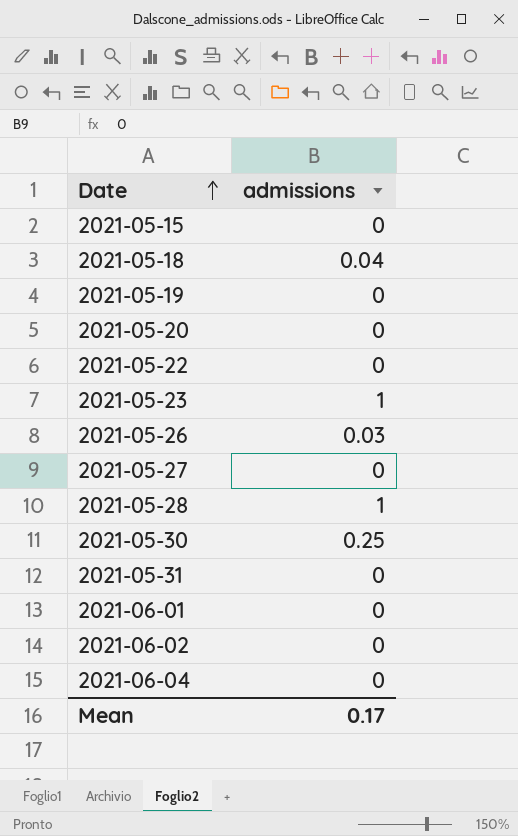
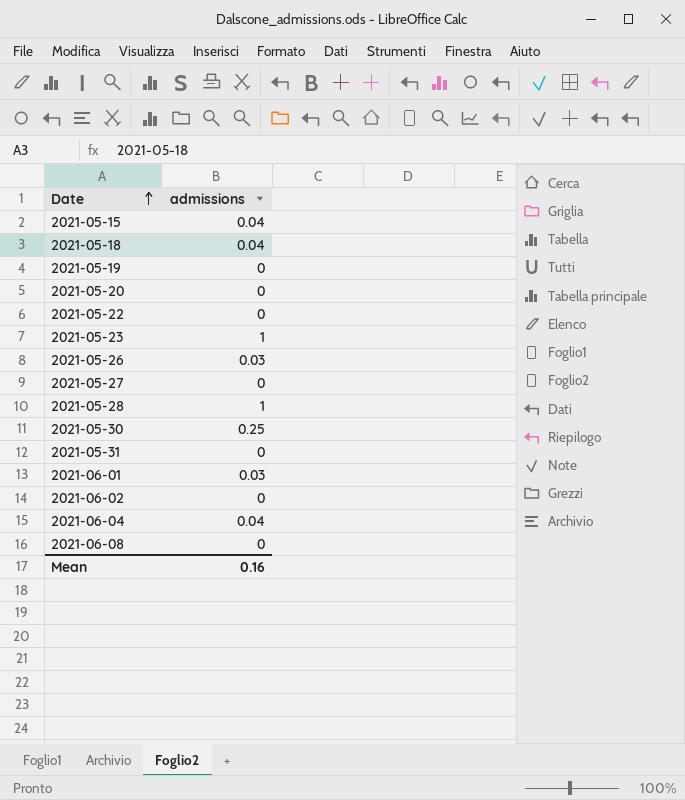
2021-05-15 | admissions: 0 -> 0.04
2021-06-01 | admissions: 0 -> 0.03
2021-06-04 | admissions: 0 -> 0.04
row 2021-06-08: none -> 0
Mean | admissions: 0.17 -> 0.16

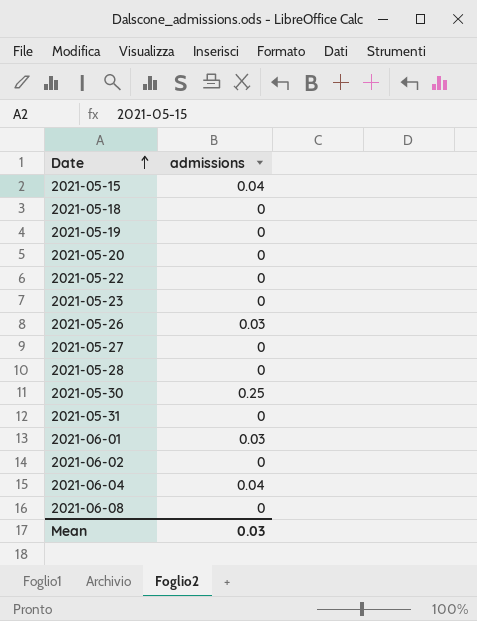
2021-05-18 | admissions: 0.04 -> 0
2021-05-23 | admissions: 1 -> 0
2021-05-28 | admissions: 1 -> 0
Mean | admissions: 0.16 -> 0.03

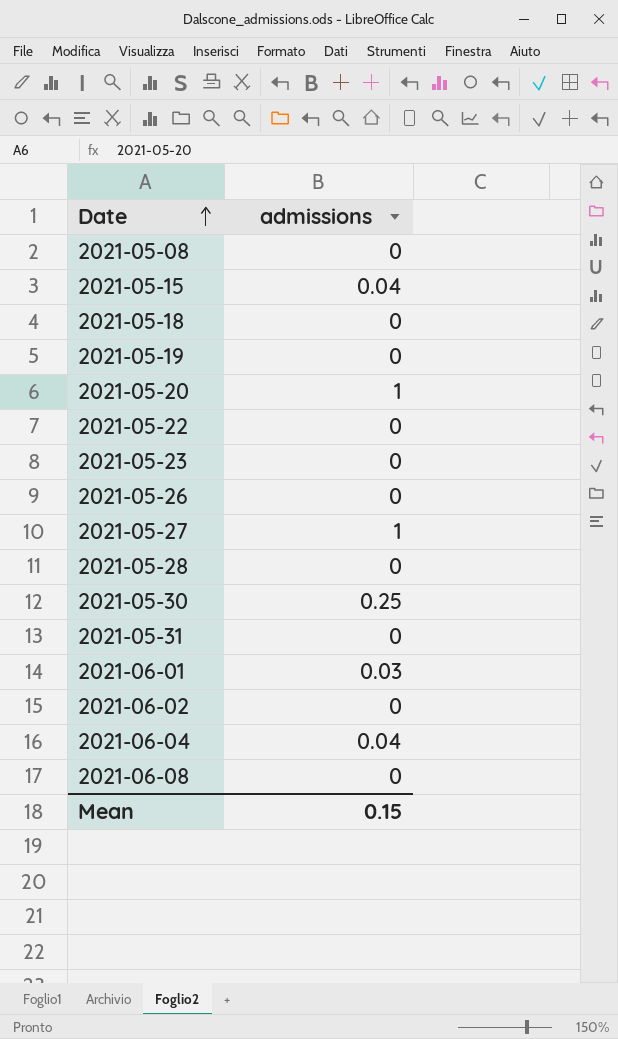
row 2021-05-08: none -> 0
2021-05-20 | admissions: 0 -> 1
2021-05-26 | admissions: 0.03 -> 0
2021-05-27 | admissions: 0 -> 1
Mean | admissions: 0.03 -> 0.15

